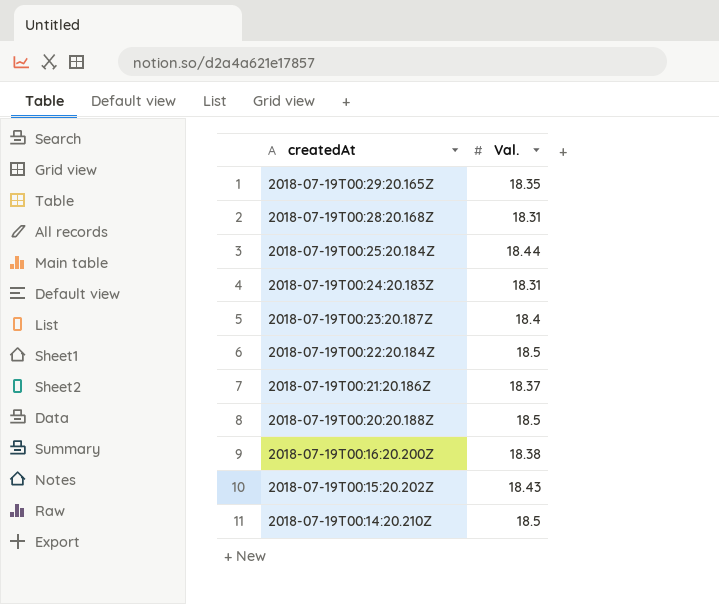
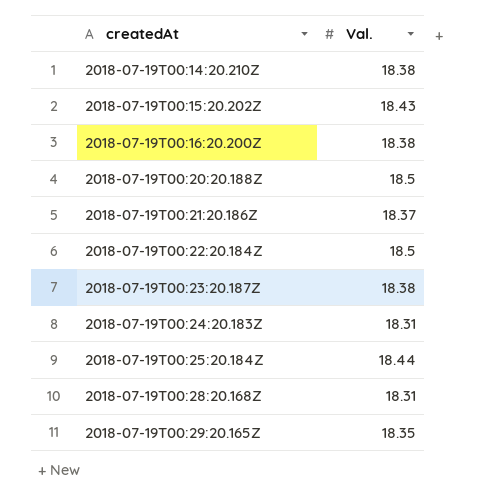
row order: createdAt descending -> createdAt ascending
2018-07-19T00:14:20.210Z | Val.: 18.5 -> 18.38
2018-07-19T00:23:20.187Z | Val.: 18.4 -> 18.38

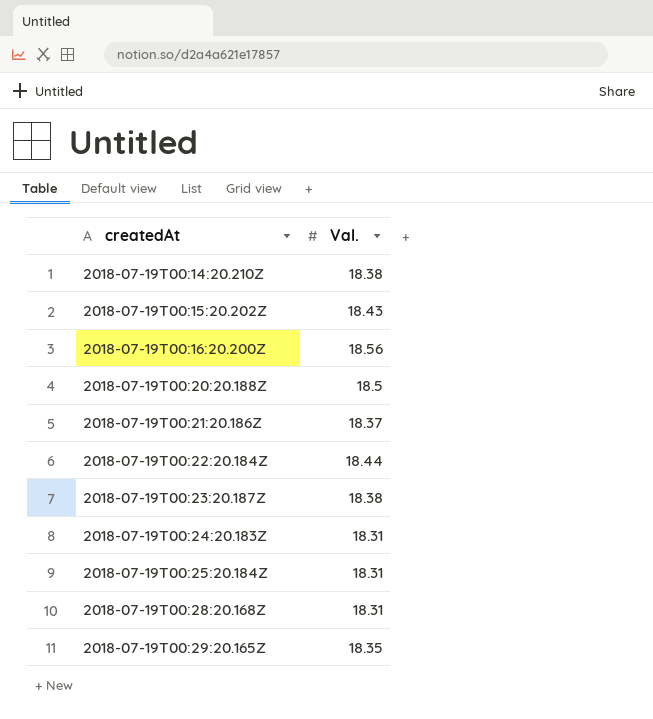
2018-07-19T00:16:20.200Z | Val.: 18.38 -> 18.56
2018-07-19T00:22:20.184Z | Val.: 18.5 -> 18.44
2018-07-19T00:25:20.184Z | Val.: 18.44 -> 18.31

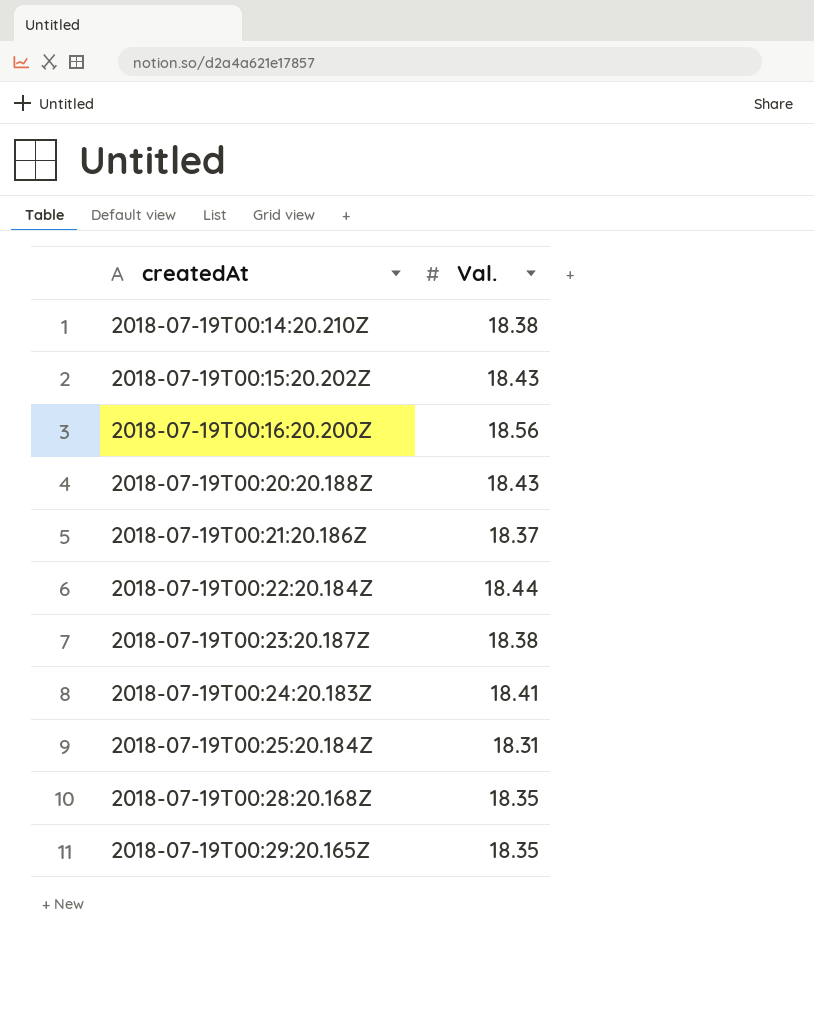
2018-07-19T00:20:20.188Z | Val.: 18.5 -> 18.43
2018-07-19T00:24:20.183Z | Val.: 18.31 -> 18.41
2018-07-19T00:28:20.168Z | Val.: 18.31 -> 18.35

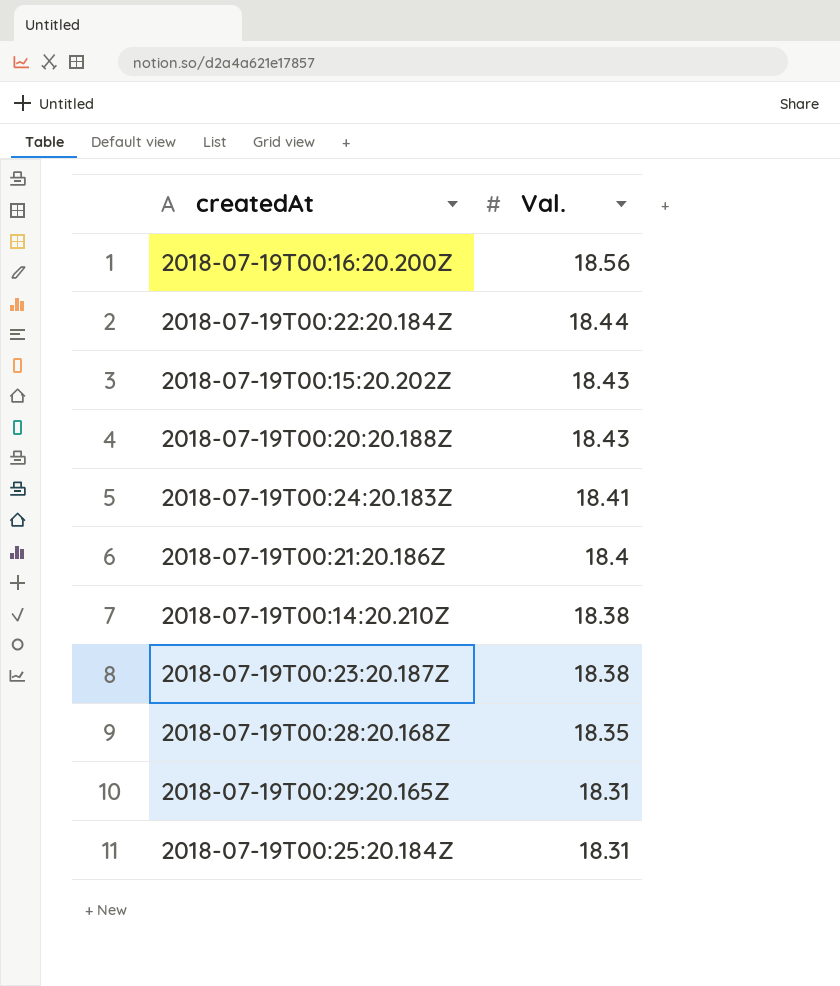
row order: createdAt ascending -> Val. descending
2018-07-19T00:21:20.186Z | Val.: 18.37 -> 18.4
2018-07-19T00:29:20.165Z | Val.: 18.35 -> 18.31

